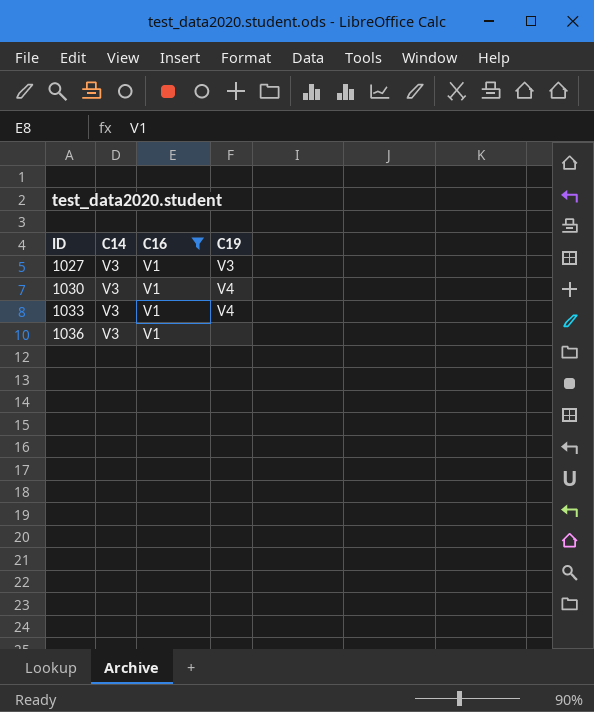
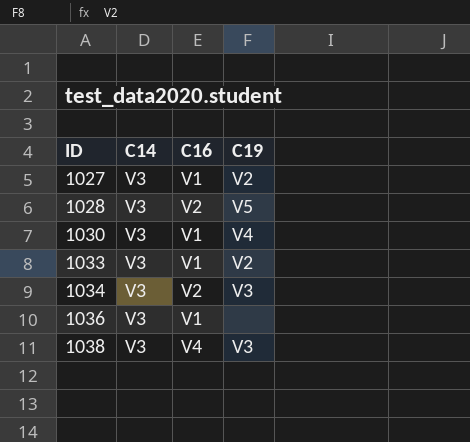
filter: C16 = V1 -> none
1027 | C19: V3 -> V2
1033 | C19: V4 -> V2

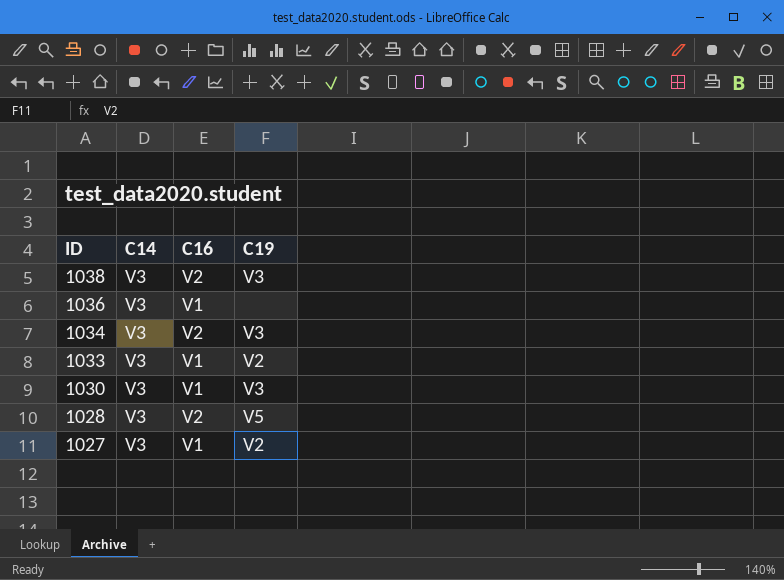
row order: ID ascending -> ID descending
1038 | C16: V4 -> V2
1030 | C19: V4 -> V3

